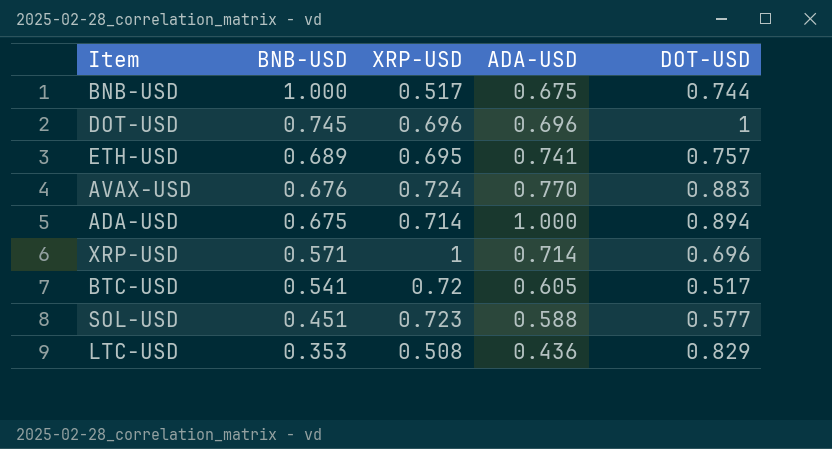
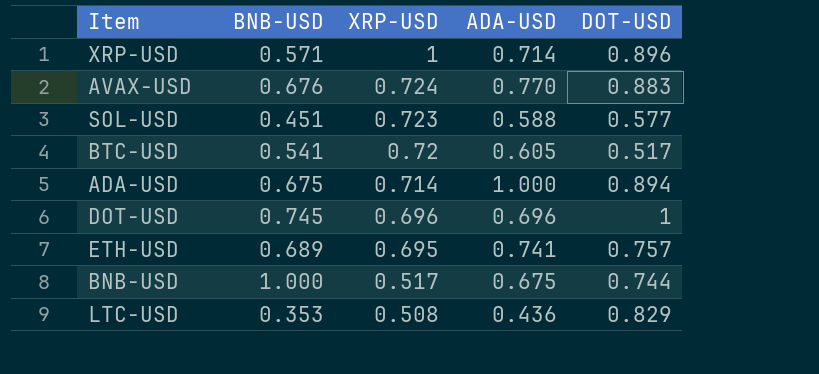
row order: BNB-USD descending -> XRP-USD descending
XRP-USD | DOT-USD: 0.696 -> 0.896

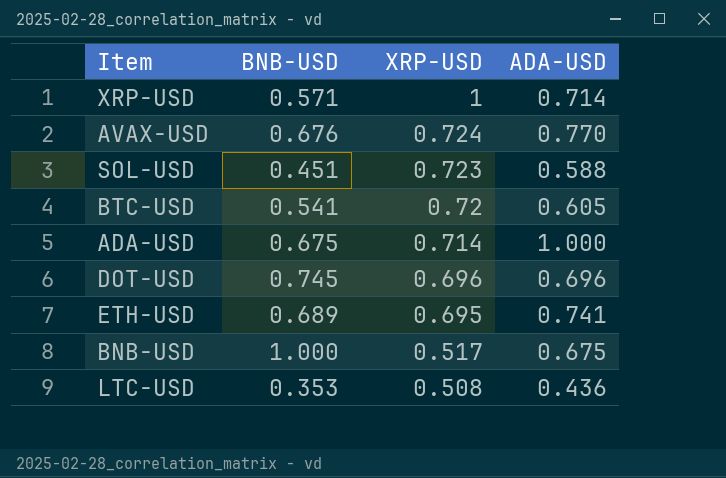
column DOT-USD | position: 5 -> none

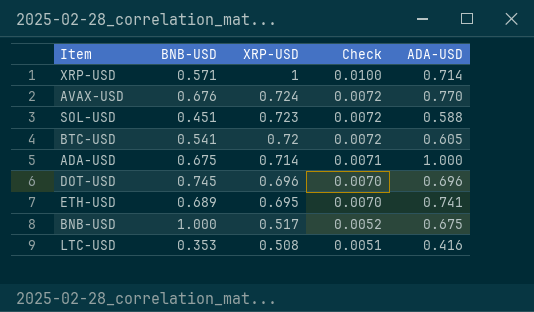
column Check | formula: none -> [XRP-USD] * 0.01
LTC-USD | ADA-USD: 0.436 -> 0.416

